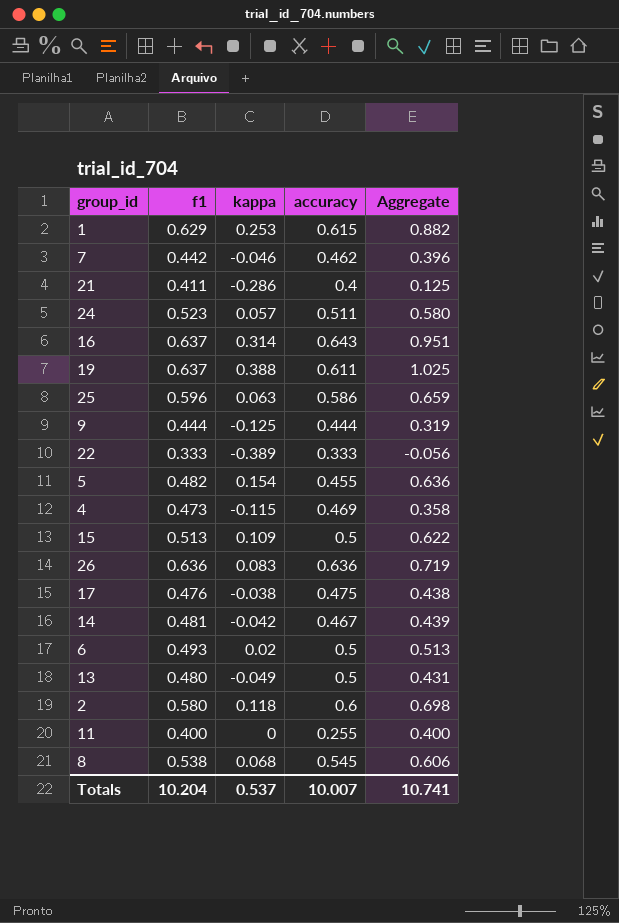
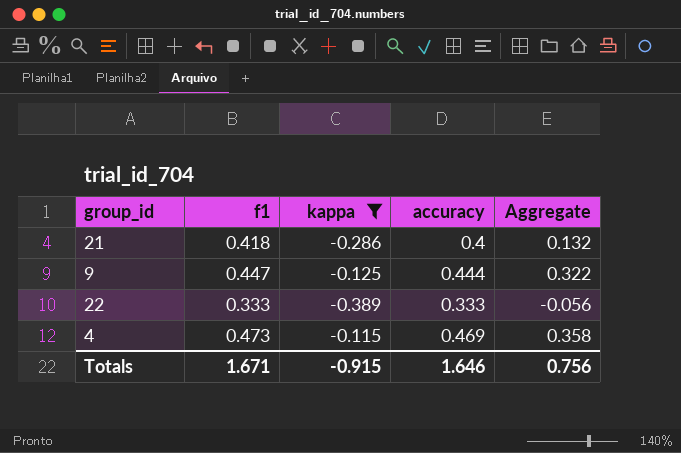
filter: none -> kappa <= -0.115
21 | f1: 0.411 -> 0.418
21 | Aggregate: 0.125 -> 0.132
9 | f1: 0.444 -> 0.447
9 | Aggregate: 0.319 -> 0.322
Totals | f1: 10.204 -> 1.671
Totals | kappa: 0.537 -> -0.915
Totals | accuracy: 10.007 -> 1.646
Totals | Aggregate: 10.741 -> 0.756

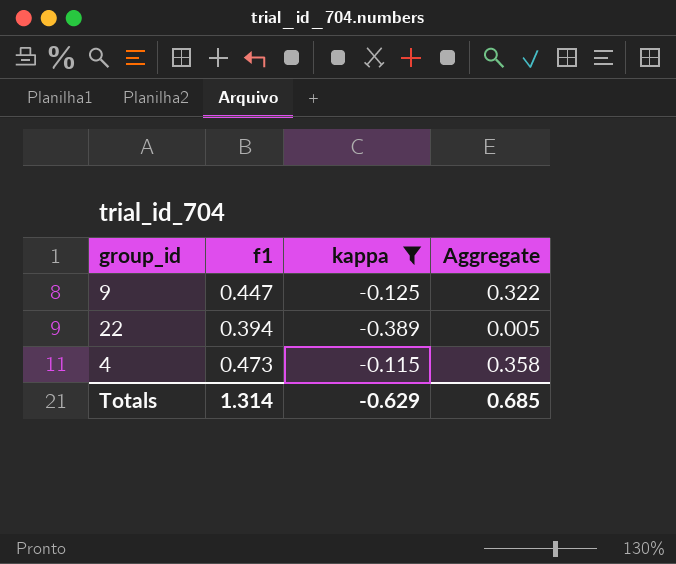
column accuracy | position: 4 -> none
row 21: 0.418 | -0.286 | 0.4 | 0.132 -> none
22 | f1: 0.333 -> 0.394
22 | Aggregate: -0.056 -> 0.005
Totals | f1: 1.671 -> 1.314
Totals | kappa: -0.915 -> -0.629
Totals | Aggregate: 0.756 -> 0.685

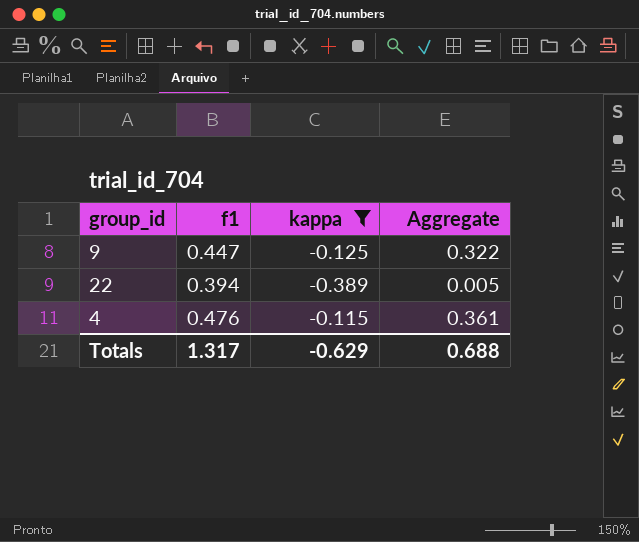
4 | f1: 0.473 -> 0.476
4 | Aggregate: 0.358 -> 0.361
Totals | f1: 1.314 -> 1.317
Totals | Aggregate: 0.685 -> 0.688

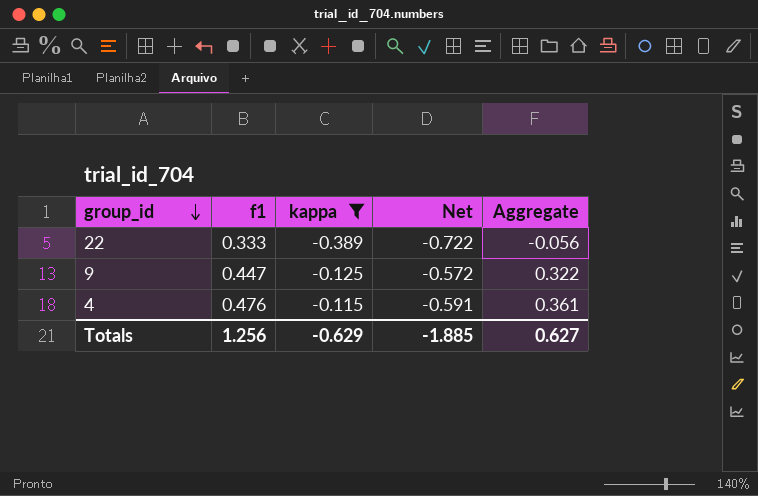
row order: none -> group_id descending
column Net | formula: none -> [kappa] - [f1]
22 | f1: 0.394 -> 0.333
22 | Aggregate: 0.005 -> -0.056
Totals | f1: 1.317 -> 1.256
Totals | Aggregate: 0.688 -> 0.627

